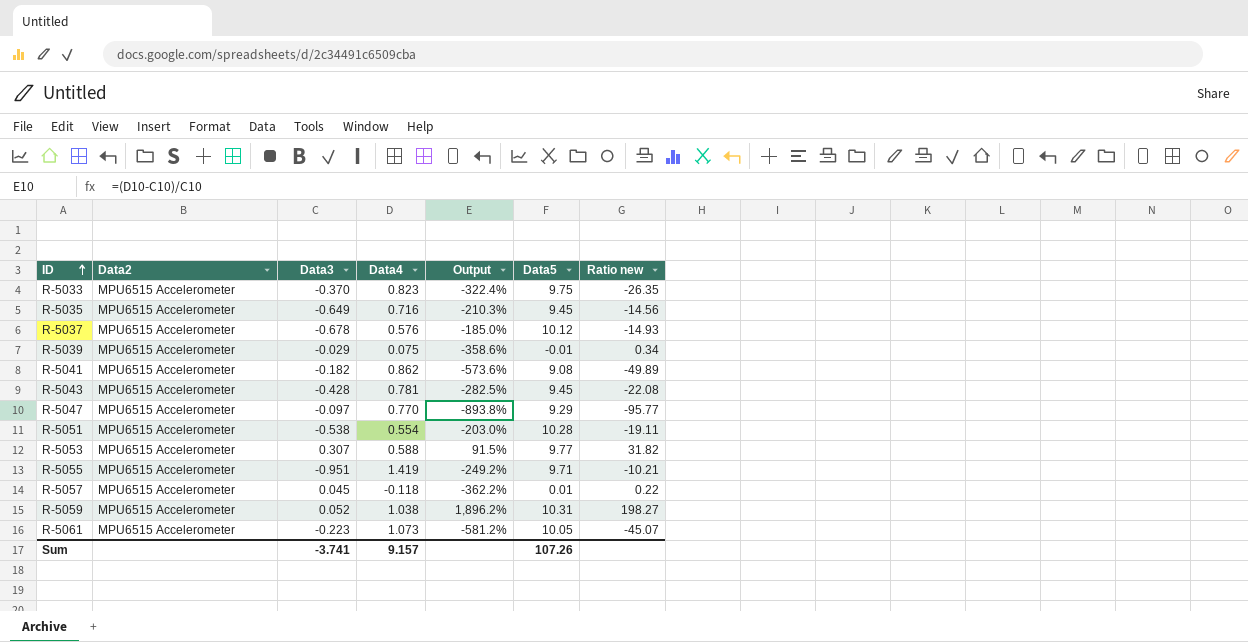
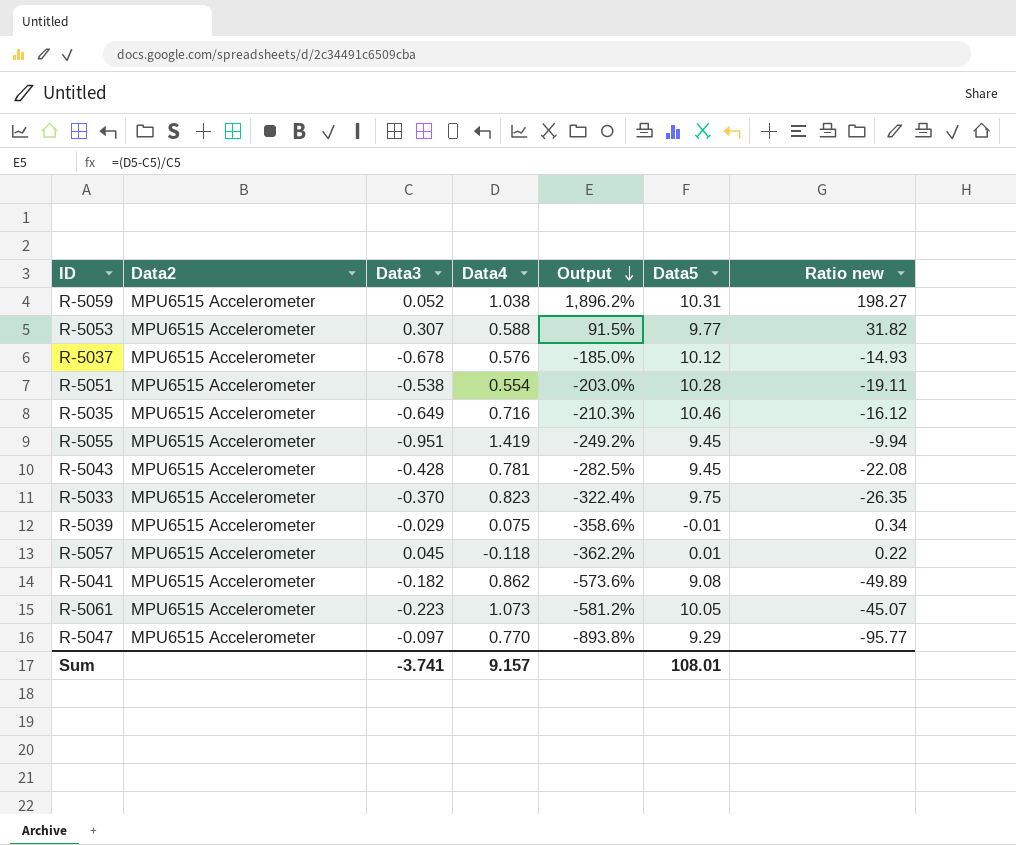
row order: ID ascending -> Output descending
R-5035 | Data5: 9.45 -> 10.46
R-5035 | Ratio new: -14.56 -> -16.12
R-5055 | Data5: 9.71 -> 9.45
R-5055 | Ratio new: -10.21 -> -9.94
Sum | Data5: 107.26 -> 108.01

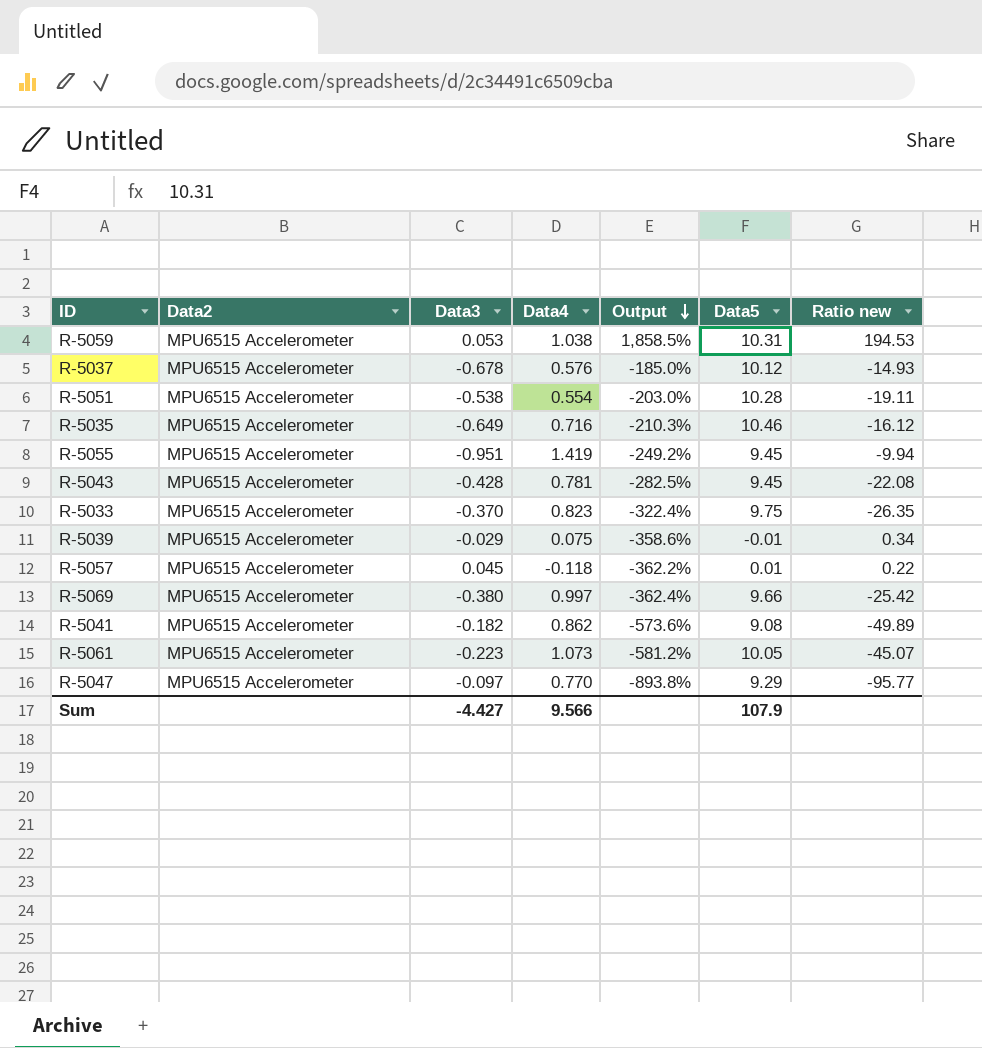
row R-5053: MPU6515 Accelerometer | 0.307 | 0.588 | 91.5% | 9.77 | 31.82 -> none
R-5059 | Data3: 0.052 -> 0.053
R-5059 | Output: 1,896.2% -> 1,858.5%
R-5059 | Ratio new: 198.27 -> 194.53
row R-5069: none -> MPU6515 Accelerometer | -0.380 | 0.997 | -362.4% | 9.66 | -25.42
Sum | Data3: -3.741 -> -4.427
Sum | Data4: 9.157 -> 9.566
Sum | Data5: 108.01 -> 107.9

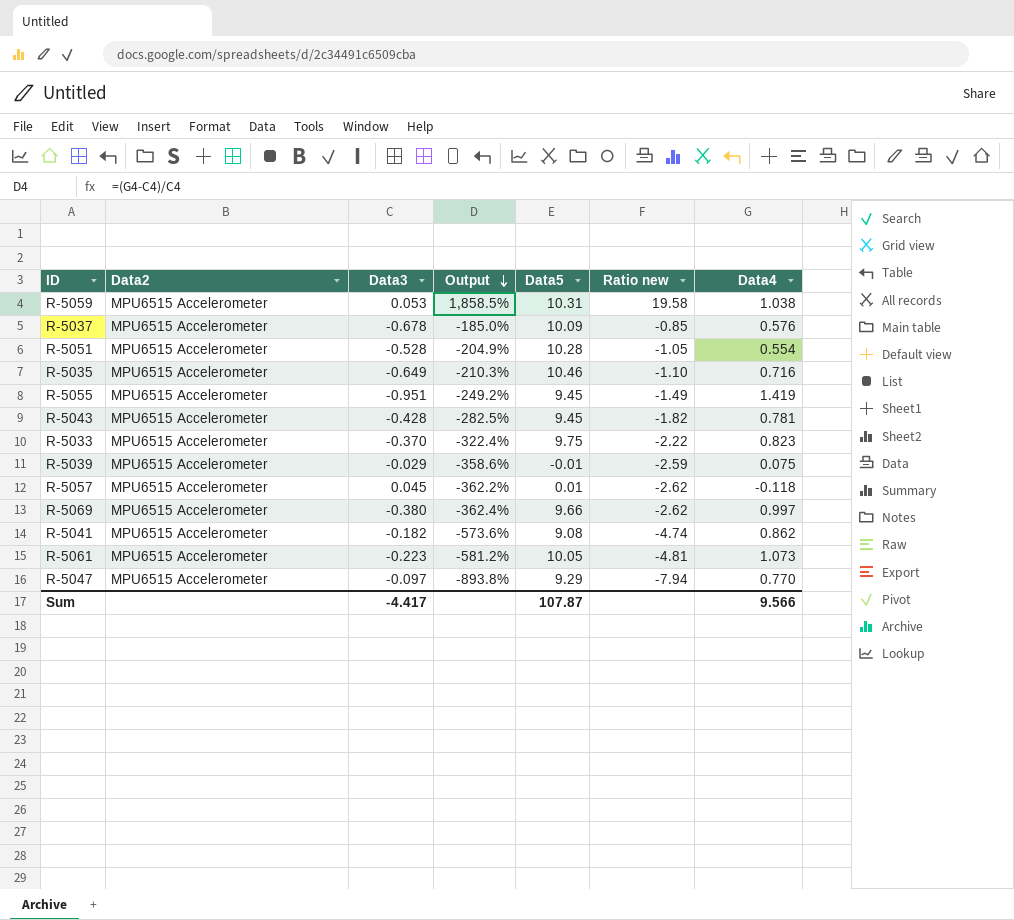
column Ratio new | formula: [Data5] / [Data3] -> [Data4] / [Data3]
column Data4 | position: 4 -> 7
R-5037 | Data5: 10.12 -> 10.09
R-5051 | Data3: -0.538 -> -0.528
R-5051 | Output: -203.0% -> -204.9%
Sum | Data3: -4.427 -> -4.417
Sum | Data5: 107.9 -> 107.87

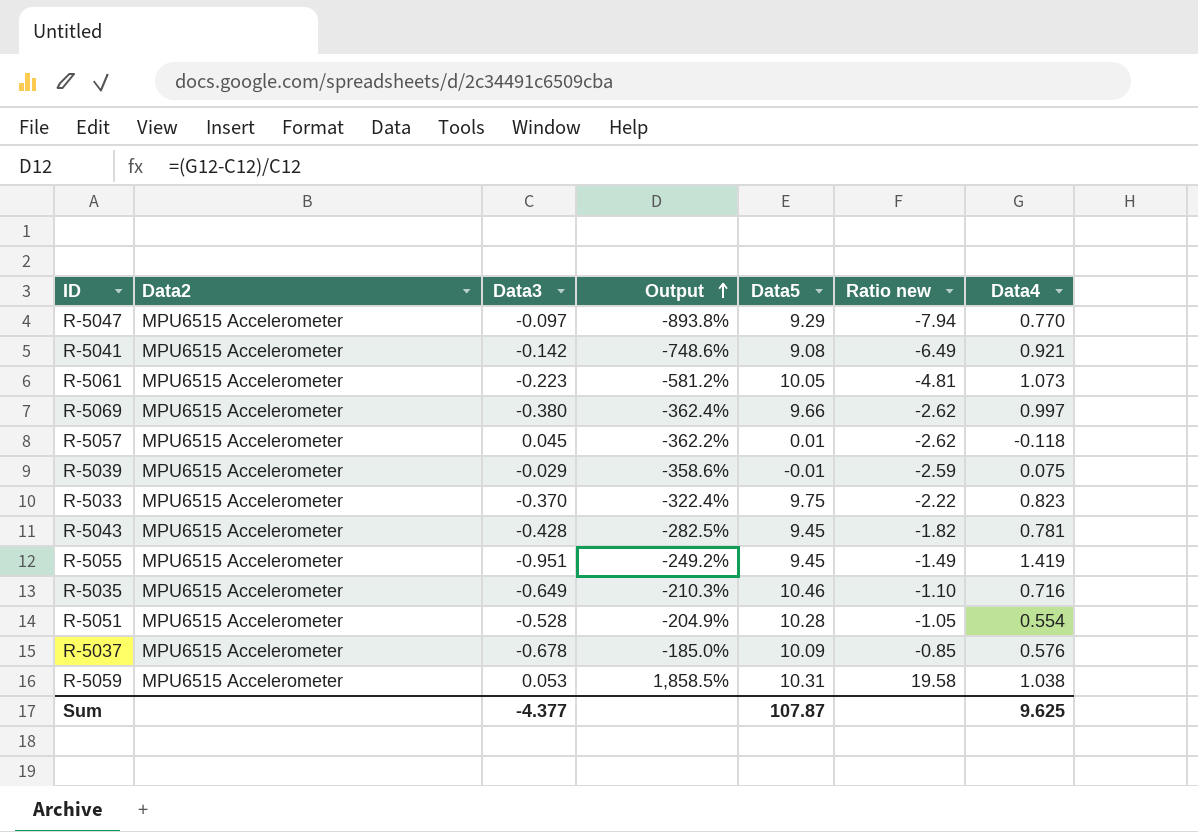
row order: Output descending -> Output ascending
R-5041 | Data3: -0.182 -> -0.142
R-5041 | Output: -573.6% -> -748.6%
R-5041 | Ratio new: -4.74 -> -6.49
R-5041 | Data4: 0.862 -> 0.921
Sum | Data3: -4.417 -> -4.377
Sum | Data4: 9.566 -> 9.625

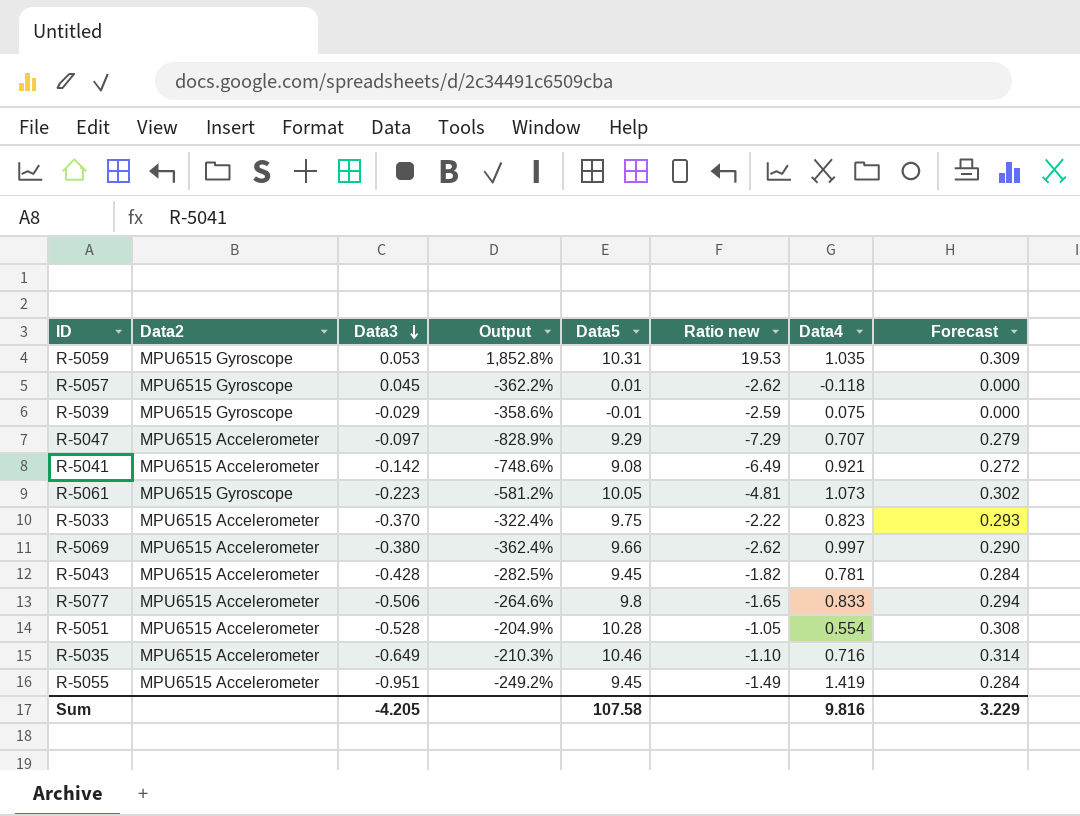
row order: Output ascending -> Data3 descending
column Forecast | formula: none -> [Data5] * 0.03
row R-5037: MPU6515 Accelerometer | -0.678 | -185.0% | 10.09 | -0.85 | 0.576 -> none
R-5059 | Data2: MPU6515 Accelerometer -> MPU6515 Gyroscope
R-5059 | Output: 1,858.5% -> 1,852.8%
R-5059 | Ratio new: 19.58 -> 19.53
R-5059 | Data4: 1.038 -> 1.035
R-5057 | Data2: MPU6515 Accelerometer -> MPU6515 Gyroscope
R-5039 | Data2: MPU6515 Accelerometer -> MPU6515 Gyroscope
R-5047 | Output: -893.8% -> -828.9%
R-5047 | Ratio new: -7.94 -> -7.29
R-5047 | Data4: 0.770 -> 0.707
R-5061 | Data2: MPU6515 Accelerometer -> MPU6515 Gyroscope
row R-5077: none -> MPU6515 Accelerometer | -0.506 | -264.6% | 9.8 | -1.65 | 0.833 | 0.294
Sum | Data3: -4.377 -> -4.205
Sum | Data5: 107.87 -> 107.58
Sum | Data4: 9.625 -> 9.816

